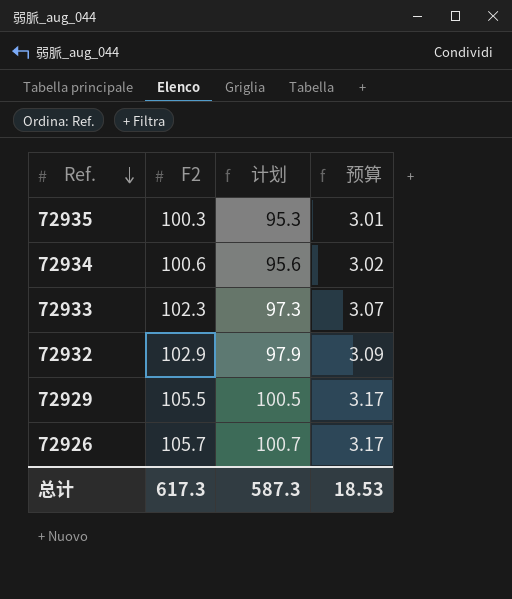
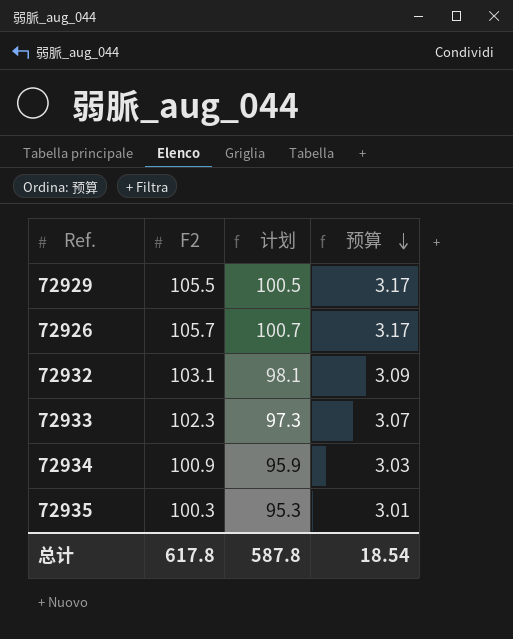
row order: Ref. descending -> 预算 descending
72932 | F2: 102.9 -> 103.1
72932 | 计划: 97.9 -> 98.1
72934 | F2: 100.6 -> 100.9
72934 | 计划: 95.6 -> 95.9
72934 | 预算: 3.02 -> 3.03
总计 | F2: 617.3 -> 617.8
总计 | 计划: 587.3 -> 587.8
总计 | 预算: 18.53 -> 18.54

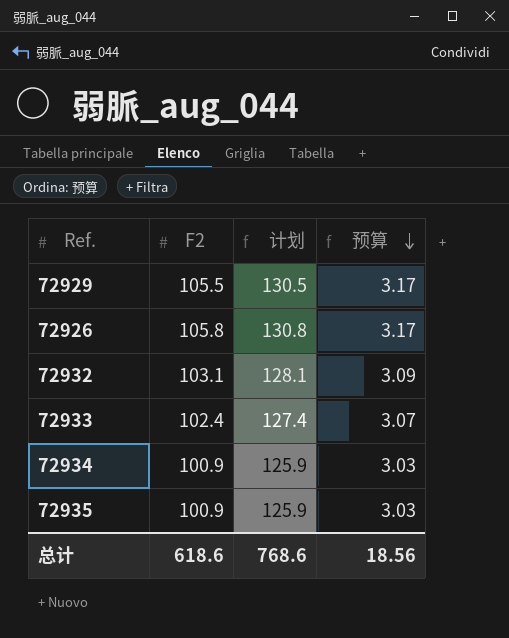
column 计划 | formula: [F2] - 5 -> [F2] + 25
72926 | F2: 105.7 -> 105.8
72933 | F2: 102.3 -> 102.4
72935 | F2: 100.3 -> 100.9
72935 | 预算: 3.01 -> 3.03
总计 | F2: 617.8 -> 618.6
总计 | 计划: 587.8 -> 768.6
总计 | 预算: 18.54 -> 18.56

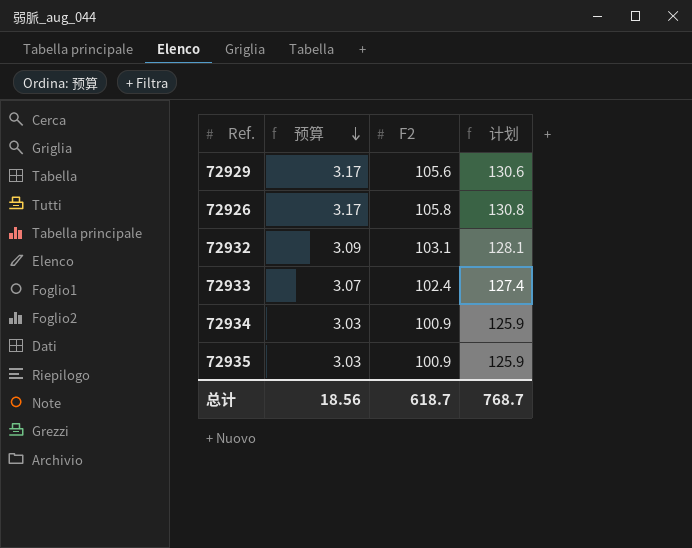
column 预算 | position: 4 -> 2
72929 | F2: 105.5 -> 105.6
72929 | 计划: 130.5 -> 130.6
总计 | F2: 618.6 -> 618.7
总计 | 计划: 768.6 -> 768.7

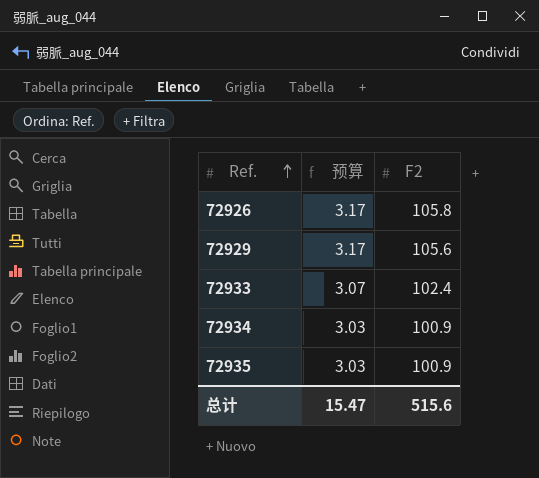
row order: 预算 descending -> Ref. ascending
column 计划 | formula: [F2] + 25 -> none
row 72932: 3.09 | 103.1 | 128.1 -> none
总计 | 预算: 18.56 -> 15.47
总计 | F2: 618.7 -> 515.6

